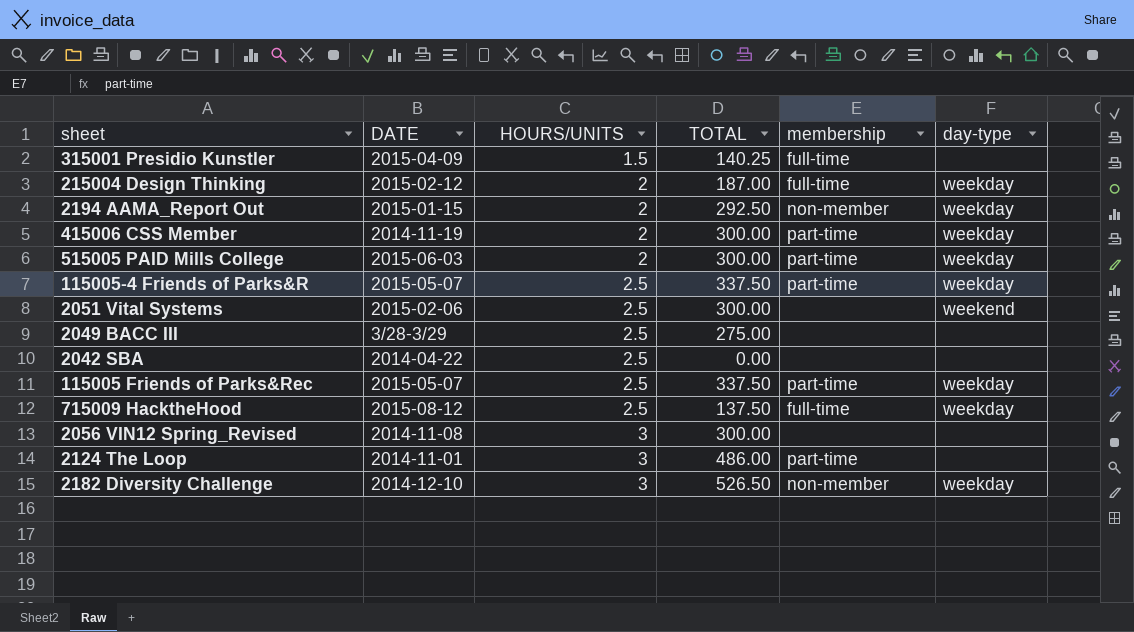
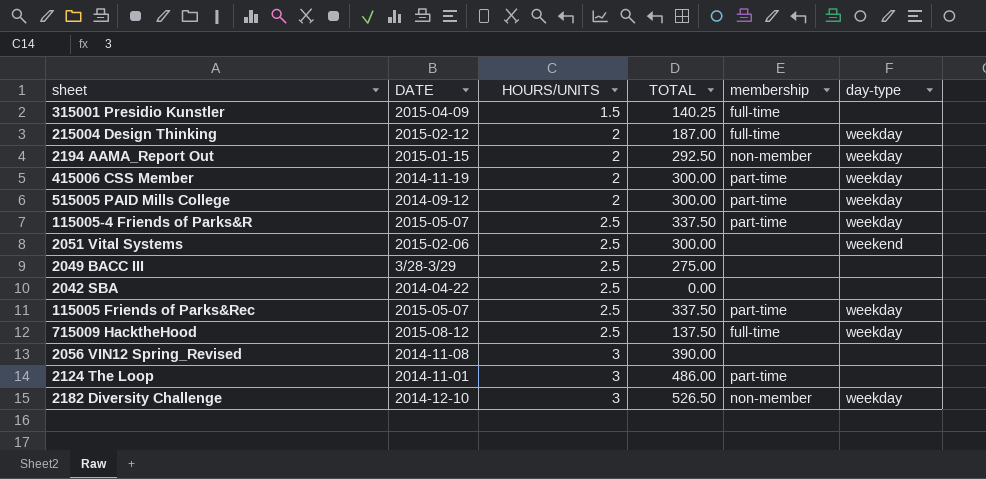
515005 PAID Mills College | DATE: 2015-06-03 -> 2014-09-12
2056 VIN12 Spring_Revised | TOTAL: 300.00 -> 390.00

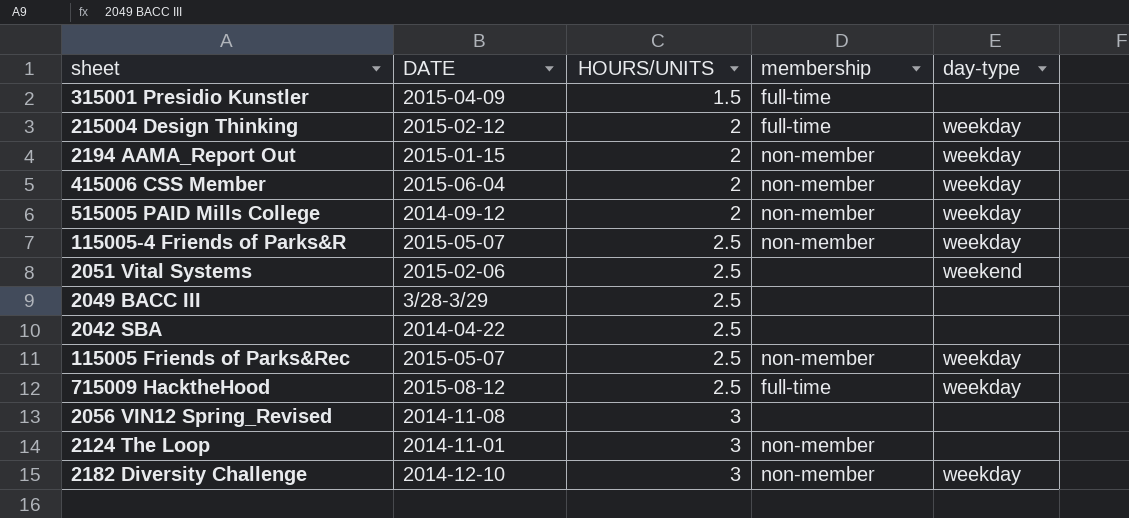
column TOTAL | position: 4 -> none
415006 CSS Member | DATE: 2014-11-19 -> 2015-06-04
415006 CSS Member | membership: part-time -> non-member
515005 PAID Mills College | membership: part-time -> non-member
115005-4 Friends of Parks&R | membership: part-time -> non-member
115005 Friends of Parks&Rec | membership: part-time -> non-member
2124 The Loop | membership: part-time -> non-member

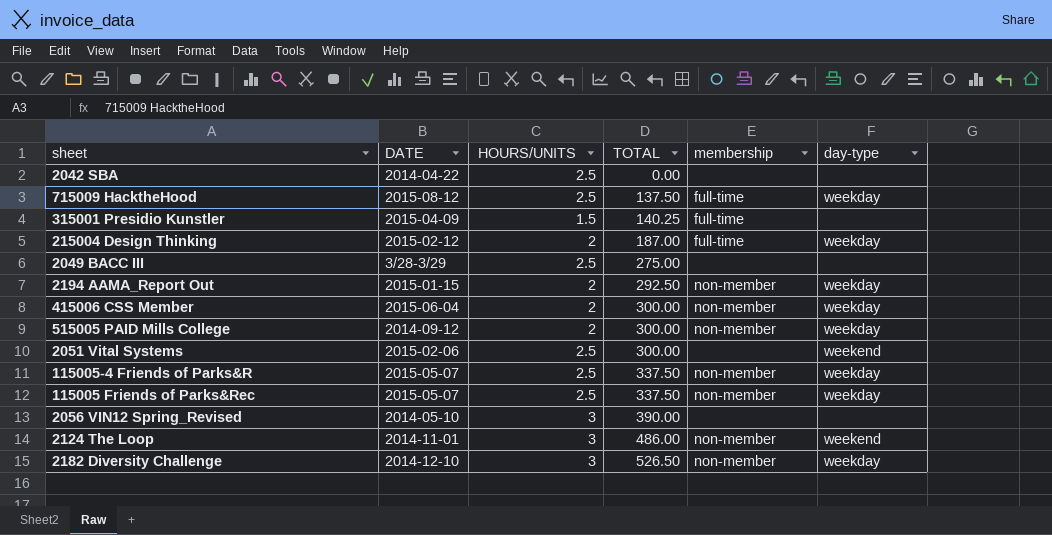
row order: HOURS/UNITS ascending -> TOTAL ascending
column TOTAL | position: none -> 4
2056 VIN12 Spring_Revised | DATE: 2014-11-08 -> 2014-05-10
2124 The Loop | day-type: none -> weekend

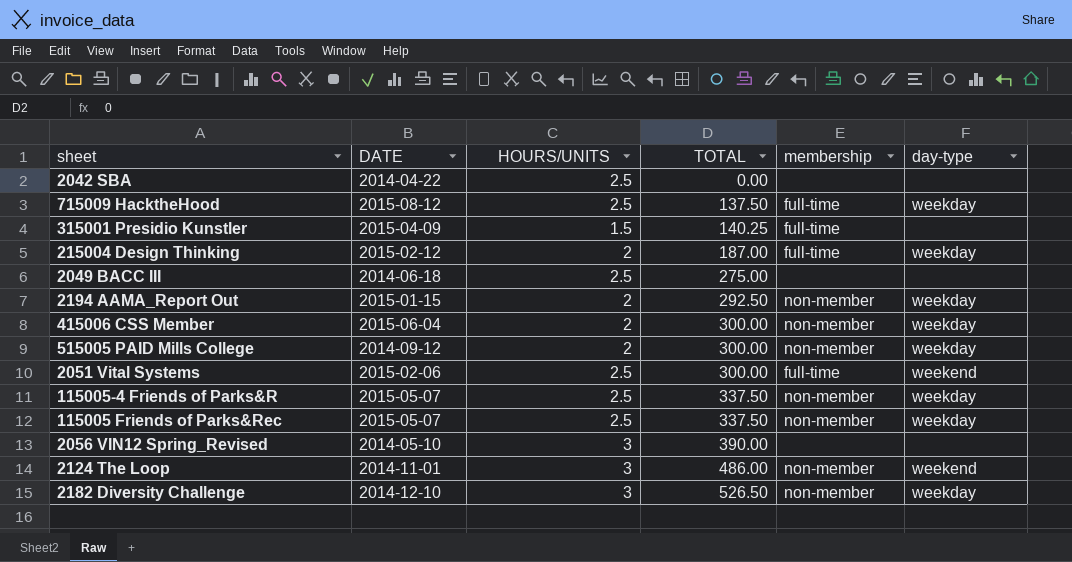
2049 BACC III | DATE: 3/28-3/29 -> 2014-06-18
2051 Vital Systems | membership: none -> full-time

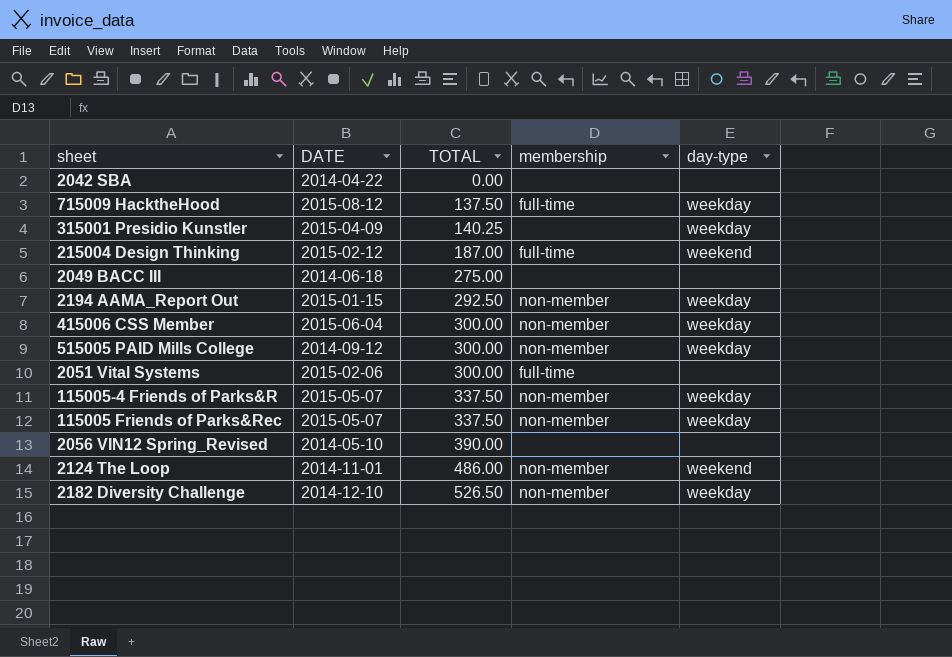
column HOURS/UNITS | position: 3 -> none
315001 Presidio Kunstler | membership: full-time -> none
315001 Presidio Kunstler | day-type: none -> weekday
215004 Design Thinking | day-type: weekday -> weekend
2051 Vital Systems | day-type: weekend -> none

